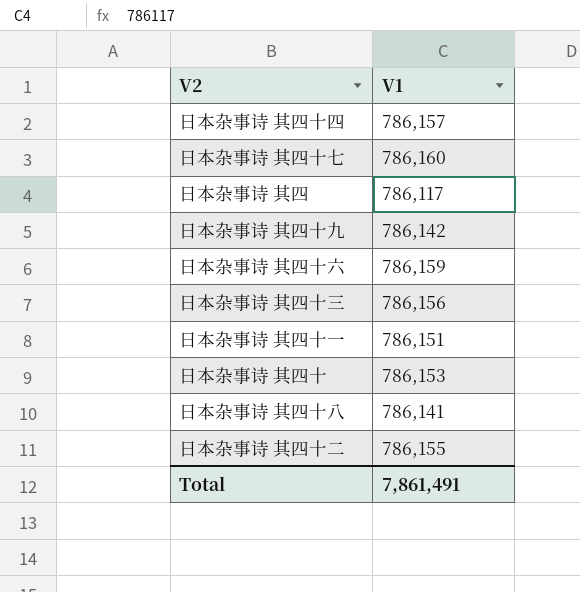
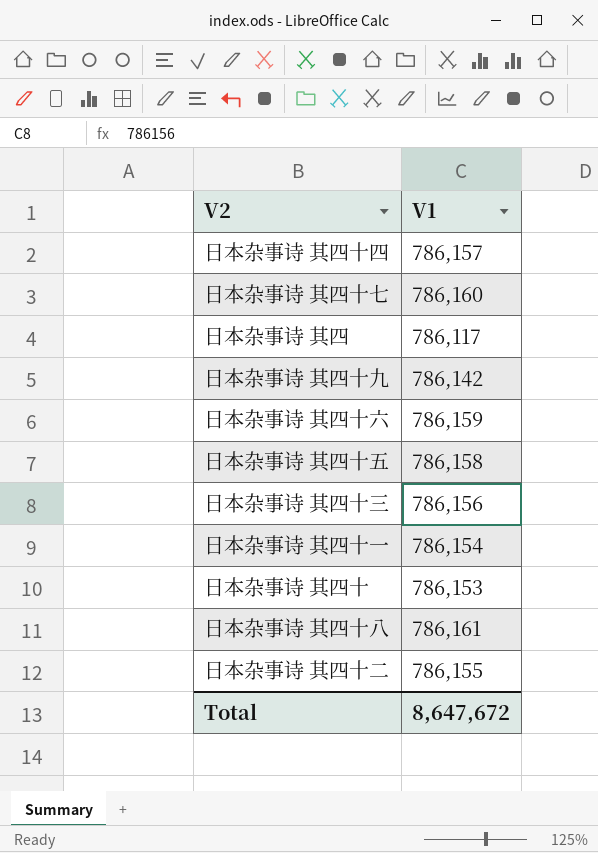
row 日本杂事诗 其四十五: none -> 786,158
日本杂事诗 其四十一 | V1: 786,151 -> 786,154
日本杂事诗 其四十八 | V1: 786,141 -> 786,161
Total | V1: 7,861,491 -> 8,647,672

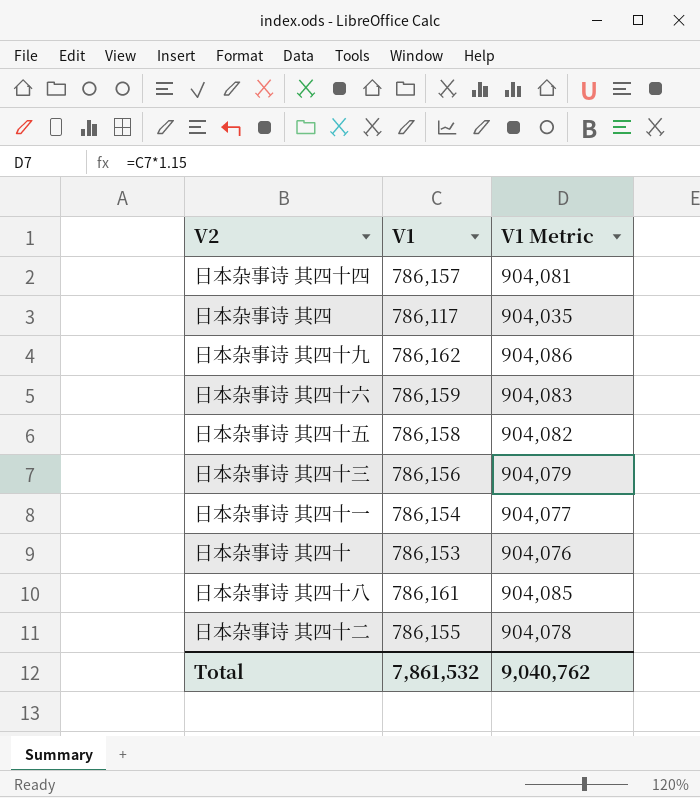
column V1 Metric | formula: none -> [V1] * 1.15
row 日本杂事诗 其四十七: 786,160 -> none
日本杂事诗 其四十九 | V1: 786,142 -> 786,162
Total | V1: 8,647,672 -> 7,861,532

